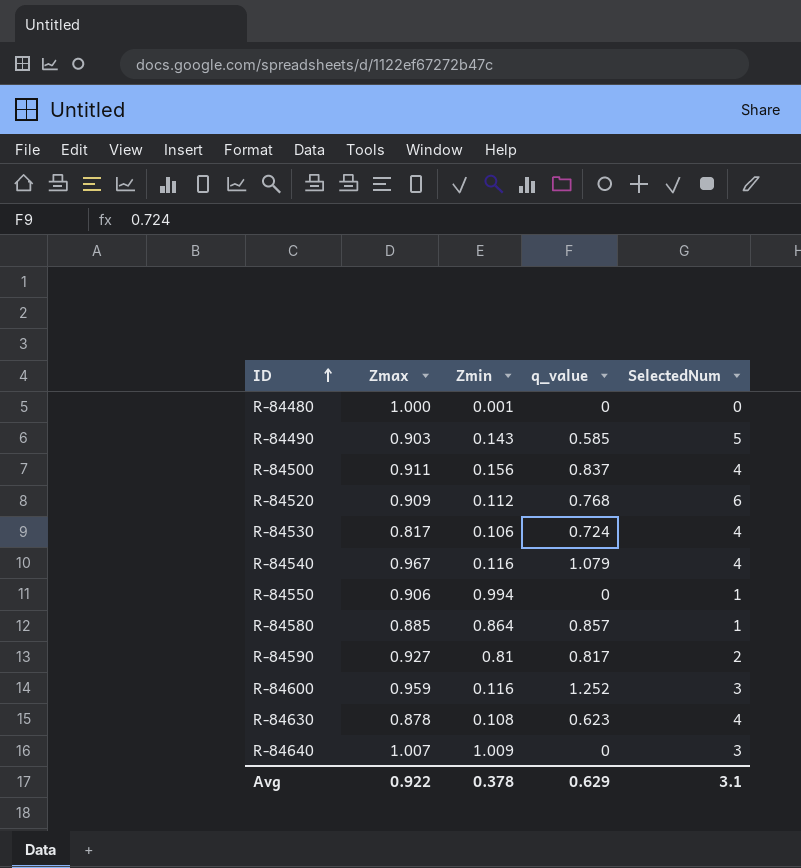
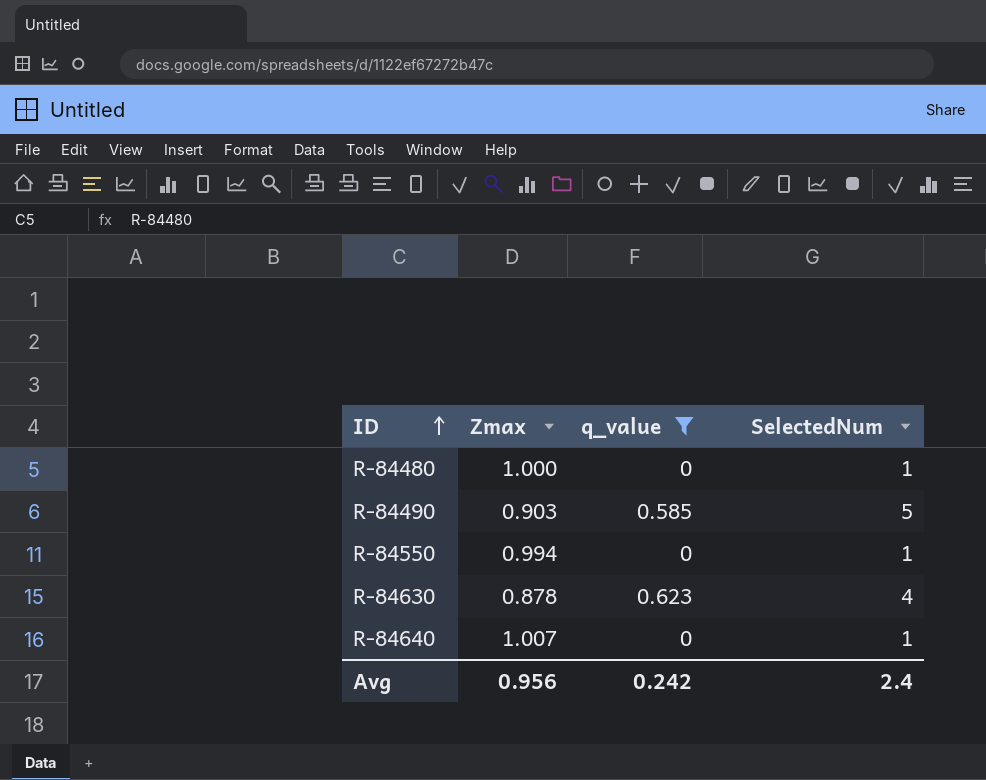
filter: none -> q_value <= 0.623
column Zmin | position: 3 -> none
R-84480 | SelectedNum: 0 -> 1
R-84550 | Zmax: 0.906 -> 0.994
R-84640 | SelectedNum: 3 -> 1
Avg | Zmax: 0.922 -> 0.956
Avg | q_value: 0.629 -> 0.242
Avg | SelectedNum: 3.1 -> 2.4

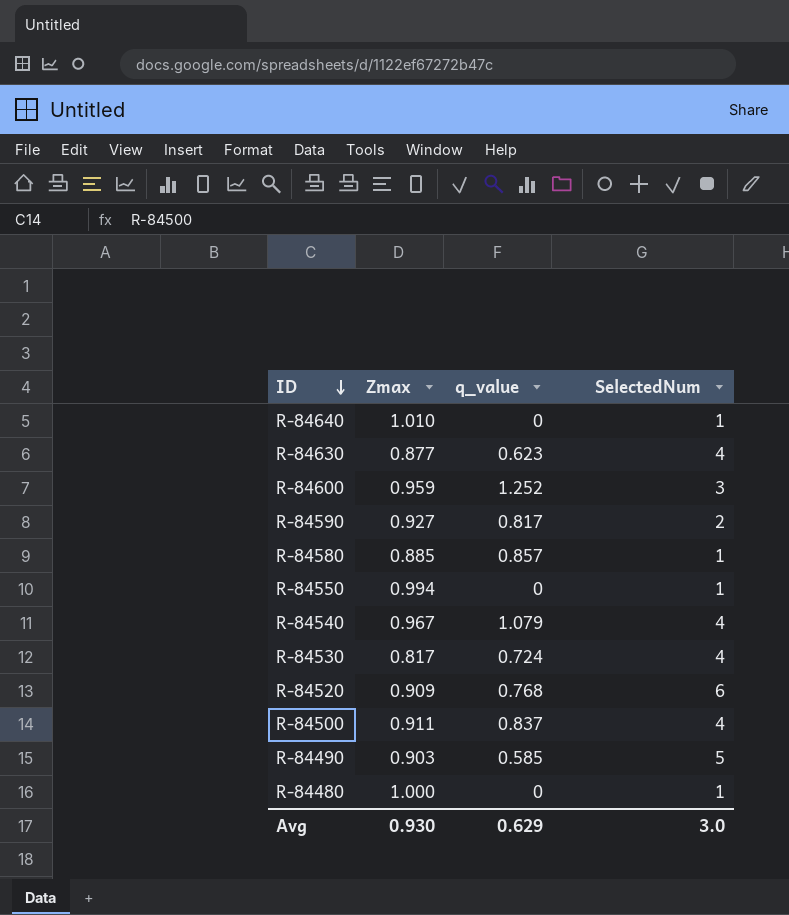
filter: q_value <= 0.623 -> none
row order: ID ascending -> ID descending
R-84640 | Zmax: 1.007 -> 1.010
R-84630 | Zmax: 0.878 -> 0.877
Avg | Zmax: 0.956 -> 0.930
Avg | q_value: 0.242 -> 0.629
Avg | SelectedNum: 2.4 -> 3.0

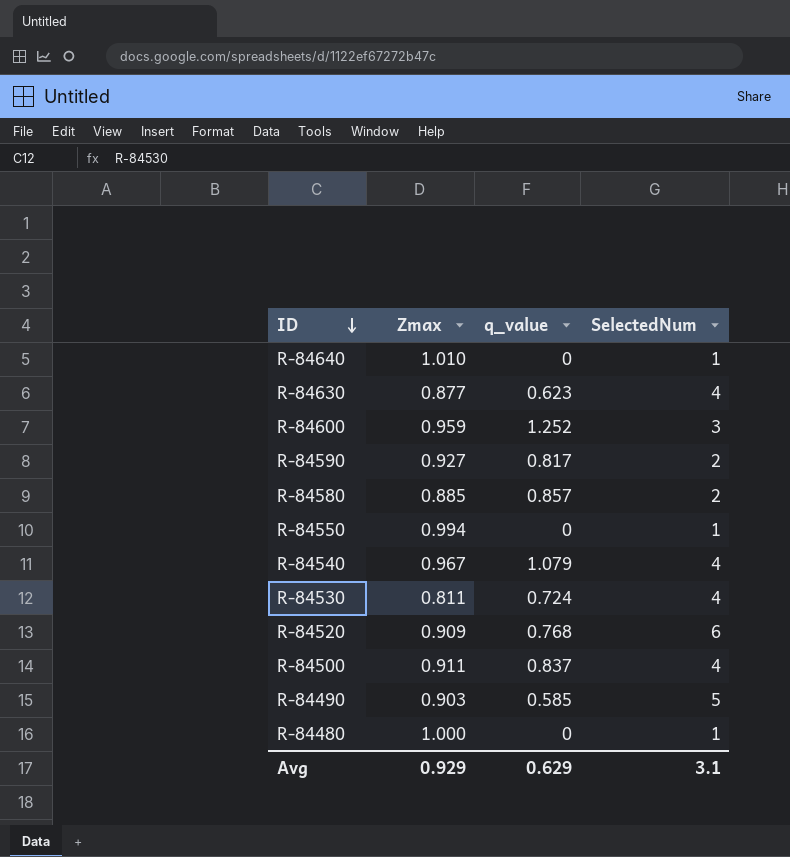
R-84580 | SelectedNum: 1 -> 2
R-84530 | Zmax: 0.817 -> 0.811
Avg | Zmax: 0.930 -> 0.929
Avg | SelectedNum: 3.0 -> 3.1

